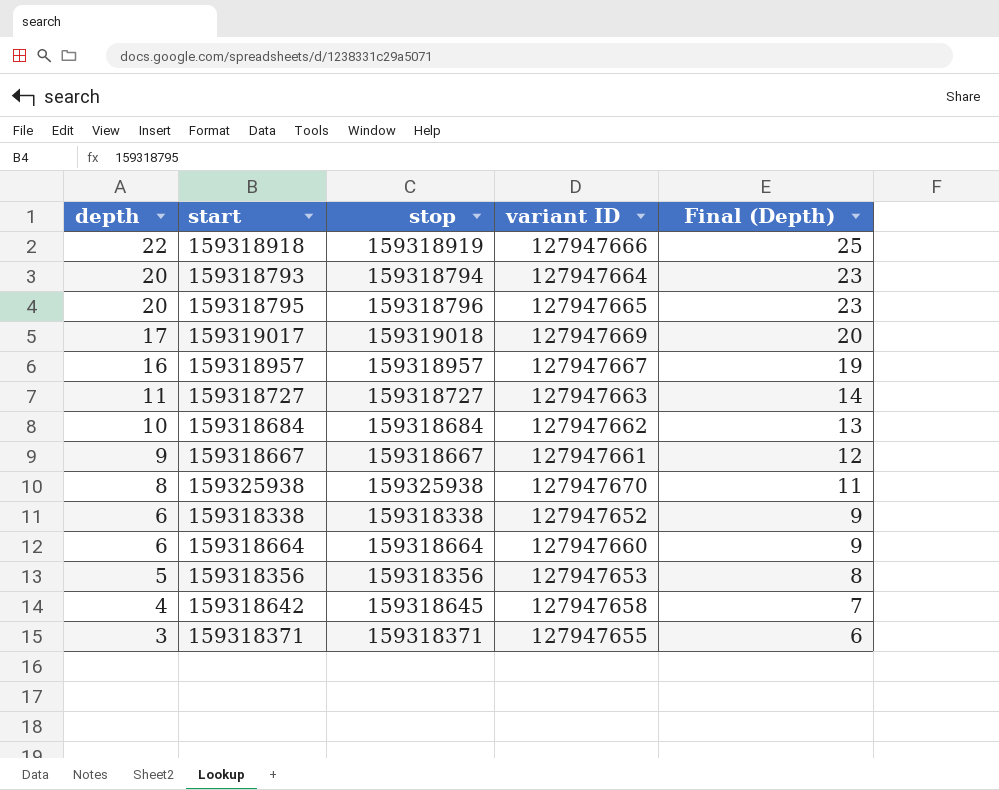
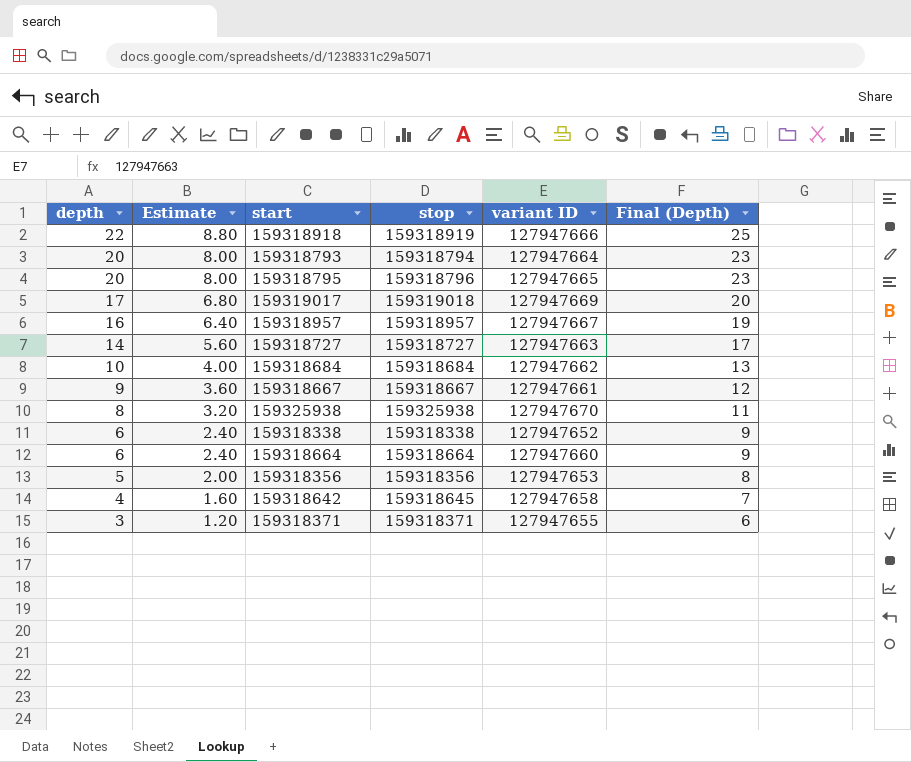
column Estimate | formula: none -> [depth] * 0.4
159318727 | depth: 11 -> 14
159318727 | Final (Depth): 14 -> 17

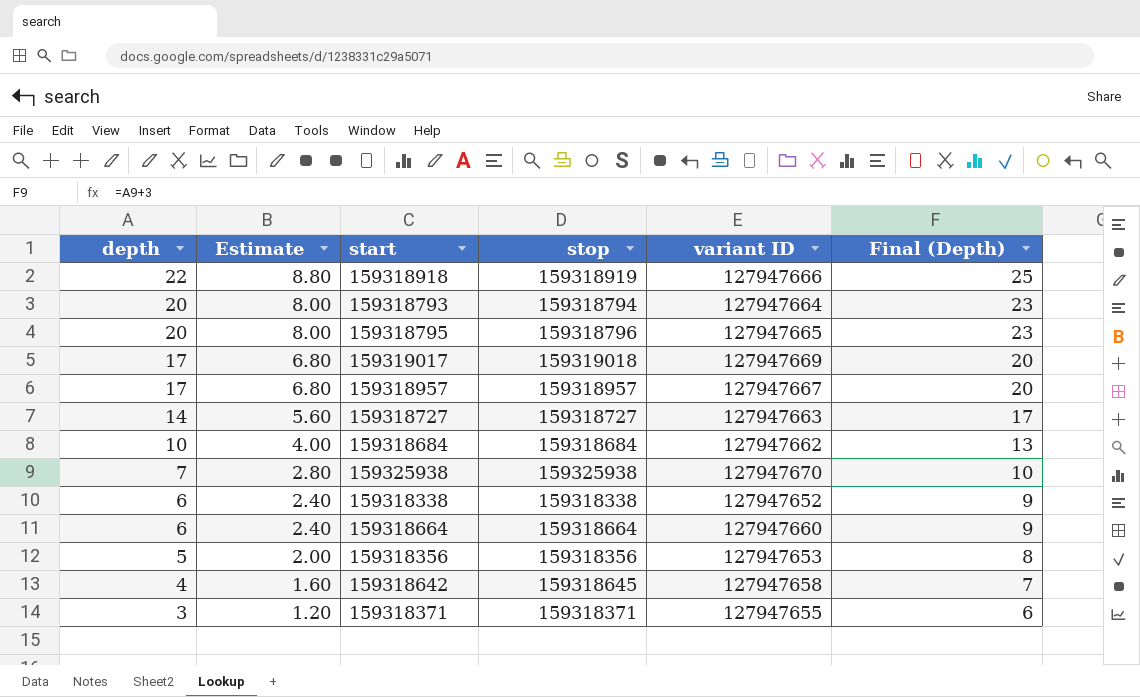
row 159318667: 9 | 3.60 | 159318667 | 127947661 | 12 -> none
159318957 | depth: 16 -> 17
159318957 | Estimate: 6.40 -> 6.80
159318957 | Final (Depth): 19 -> 20
159325938 | depth: 8 -> 7
159325938 | Estimate: 3.20 -> 2.80
159325938 | Final (Depth): 11 -> 10

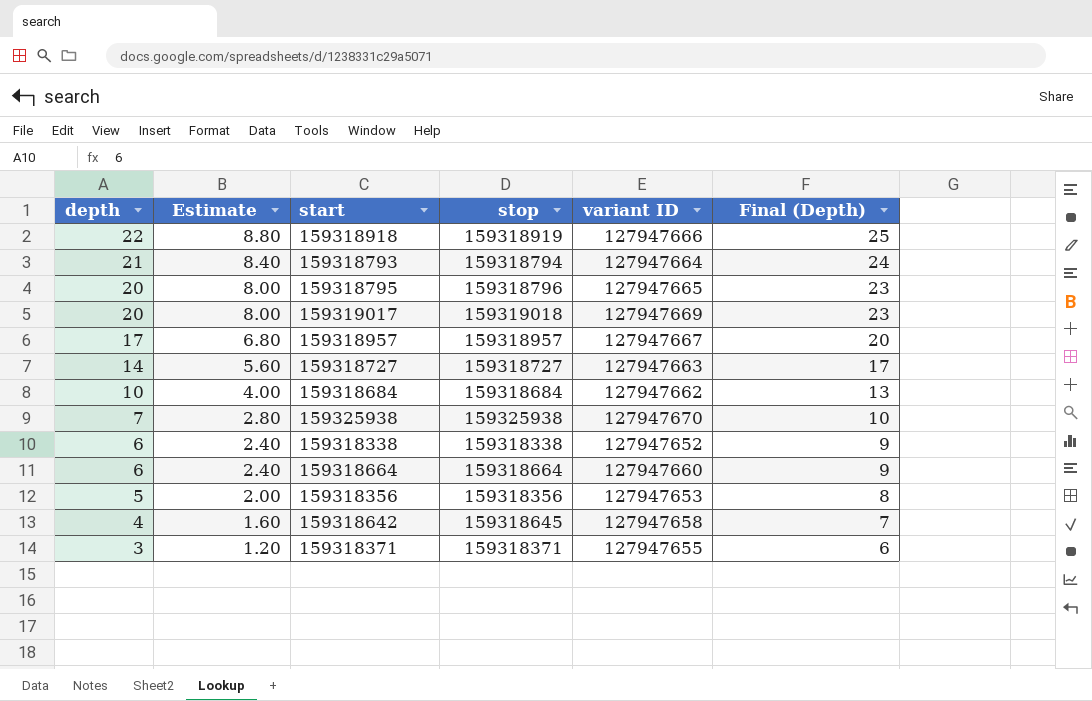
159318793 | depth: 20 -> 21
159318793 | Estimate: 8.00 -> 8.40
159318793 | Final (Depth): 23 -> 24
159319017 | depth: 17 -> 20
159319017 | Estimate: 6.80 -> 8.00
159319017 | Final (Depth): 20 -> 23

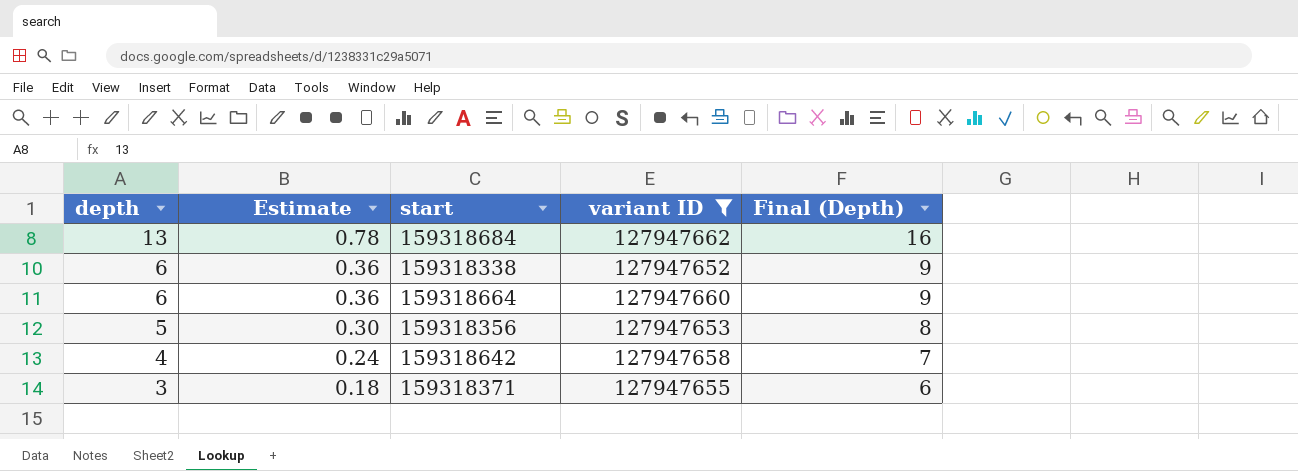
filter: none -> variant ID <= 127947662
column stop | position: 4 -> none
column Estimate | formula: [depth] * 0.4 -> [depth] * 0.06
159318684 | depth: 10 -> 13
159318684 | Final (Depth): 13 -> 16

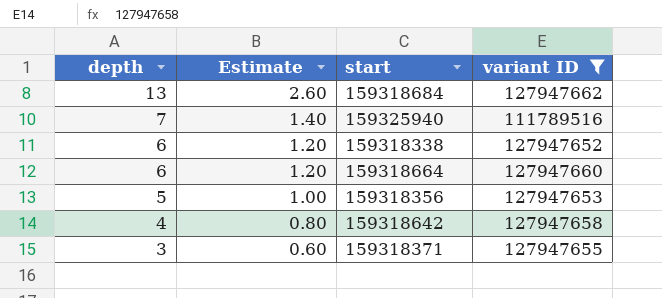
column Final (Depth) | formula: [depth] + 3 -> none
column Estimate | formula: [depth] * 0.06 -> [depth] * 0.2
row 159325940: none -> 7 | 1.40 | 111789516

